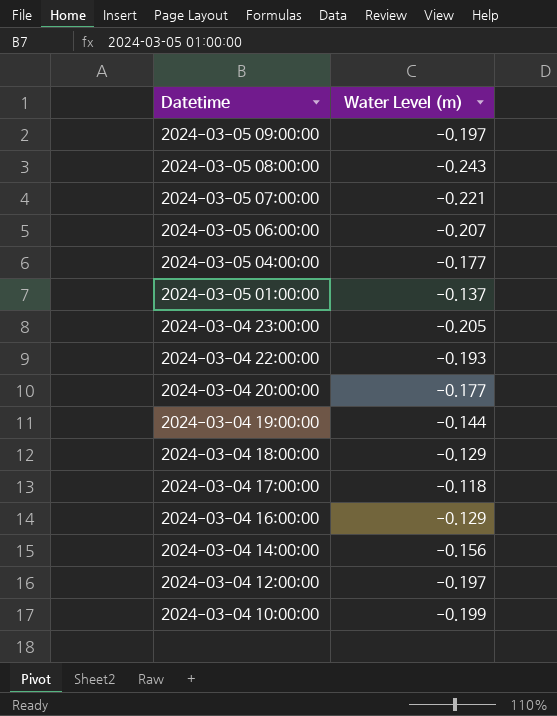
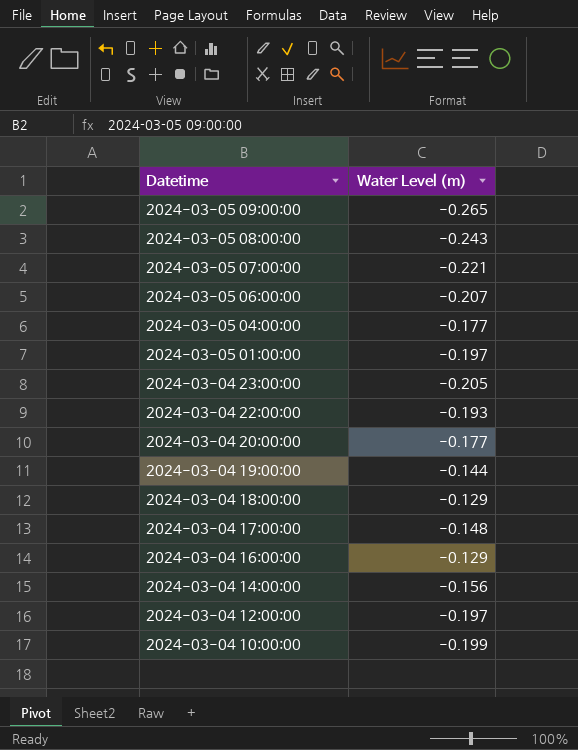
2024-03-05 09:00:00 | Water Level (m): -0.197 -> -0.265
2024-03-05 01:00:00 | Water Level (m): -0.137 -> -0.197
2024-03-04 17:00:00 | Water Level (m): -0.118 -> -0.148

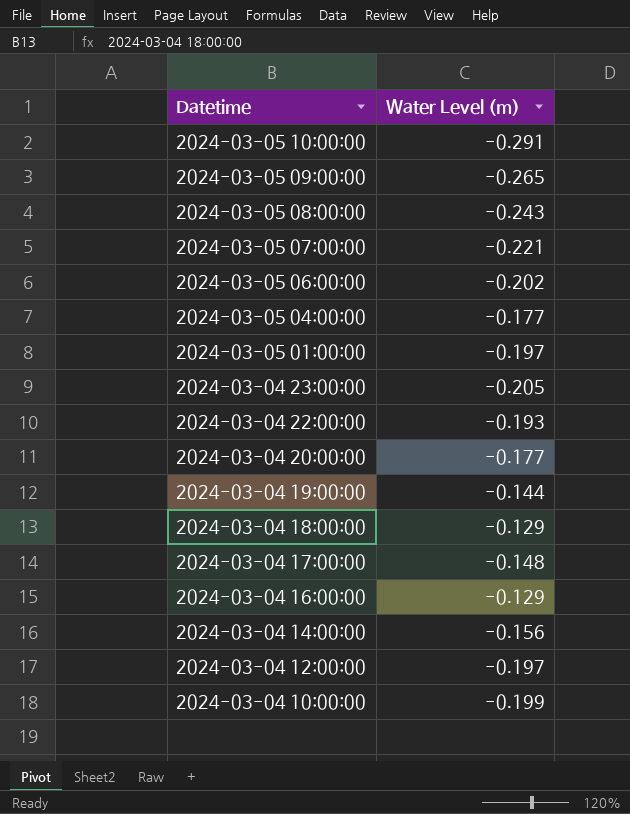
row 2024-03-05 10:00:00: none -> -0.291
2024-03-05 06:00:00 | Water Level (m): -0.207 -> -0.202

